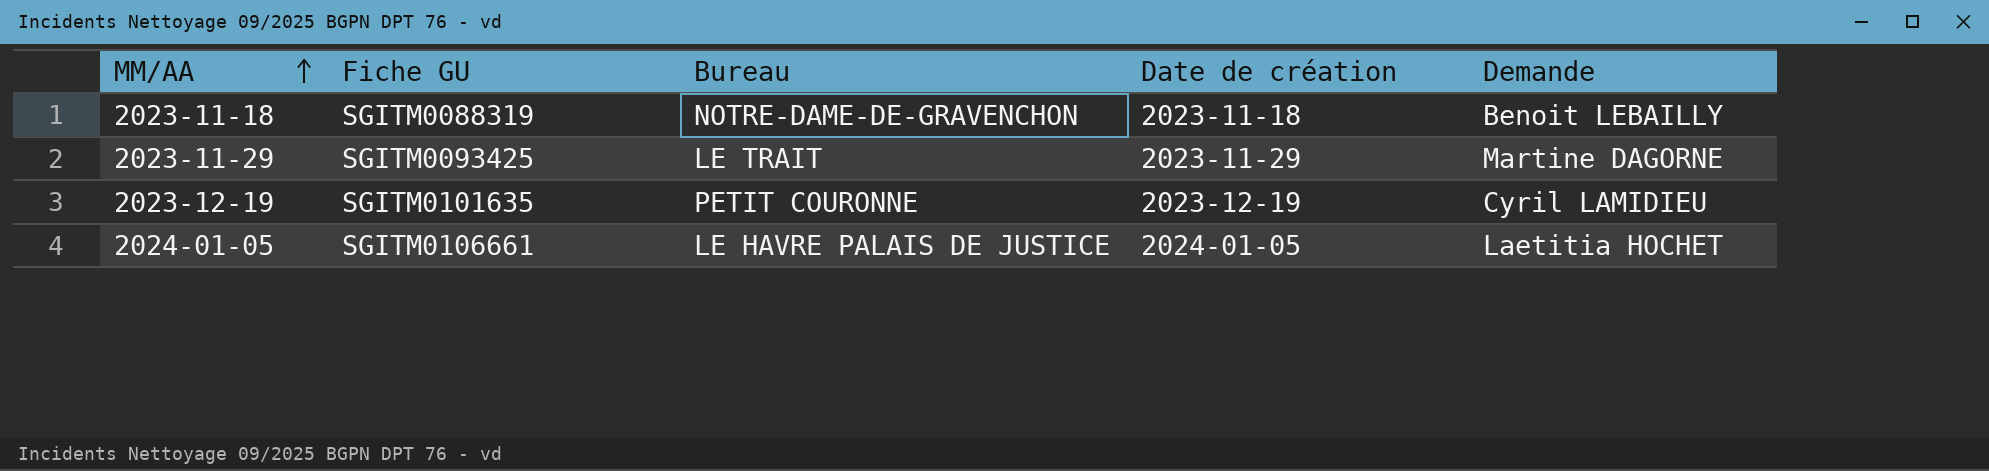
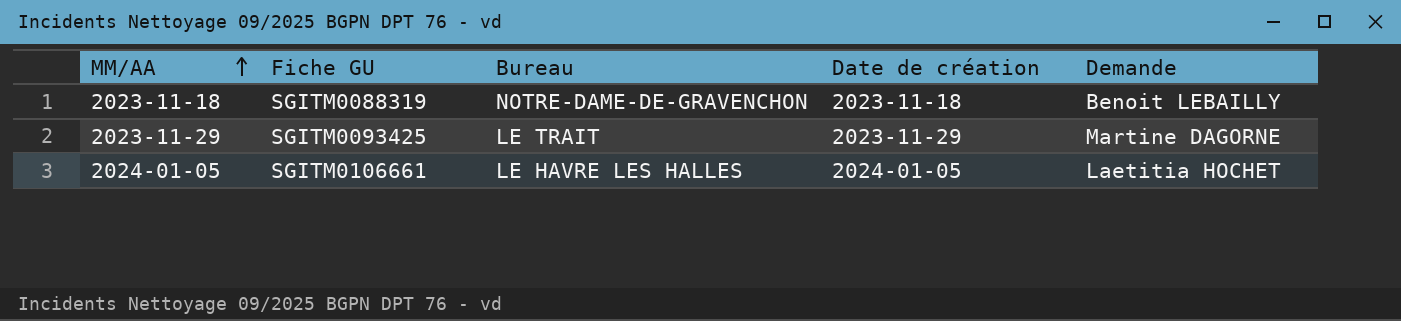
row 2023-12-19: SGITM0101635 | PETIT COURONNE | 2023-12-19 | Cyril LAMIDIEU -> none
2024-01-05 | Bureau: LE HAVRE PALAIS DE JUSTICE -> LE HAVRE LES HALLES

